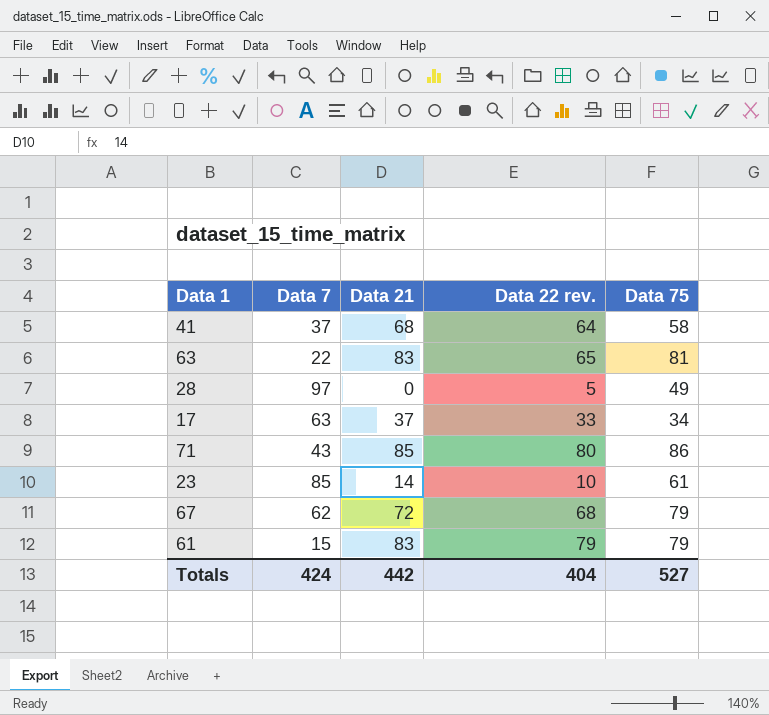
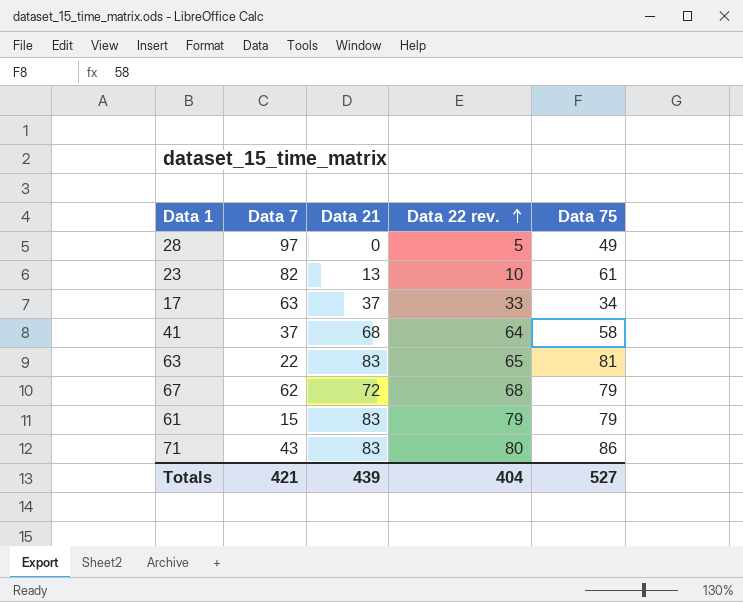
row order: none -> Data 22 rev. ascending
23 | Data 7: 85 -> 82
23 | Data 21: 14 -> 13
71 | Data 21: 85 -> 83
Totals | Data 7: 424 -> 421
Totals | Data 21: 442 -> 439

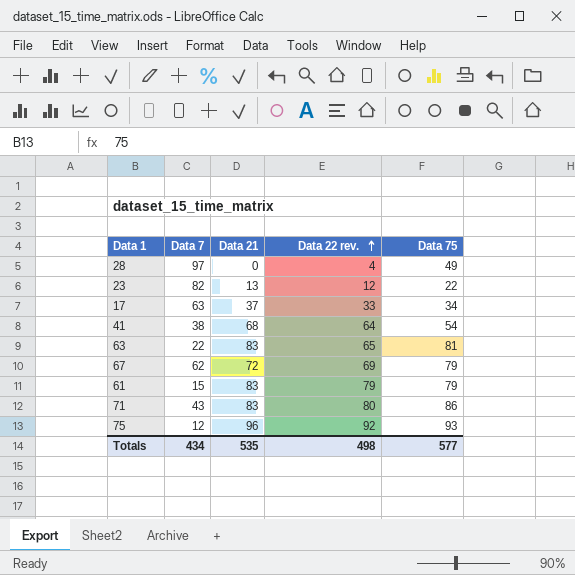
28 | Data 22 rev.: 5 -> 4
23 | Data 22 rev.: 10 -> 12
23 | Data 75: 61 -> 22
41 | Data 7: 37 -> 38
41 | Data 75: 58 -> 54
67 | Data 22 rev.: 68 -> 69
row 75: none -> 12 | 96 | 92 | 93
Totals | Data 7: 421 -> 434
Totals | Data 21: 439 -> 535
Totals | Data 22 rev.: 404 -> 498
Totals | Data 75: 527 -> 577

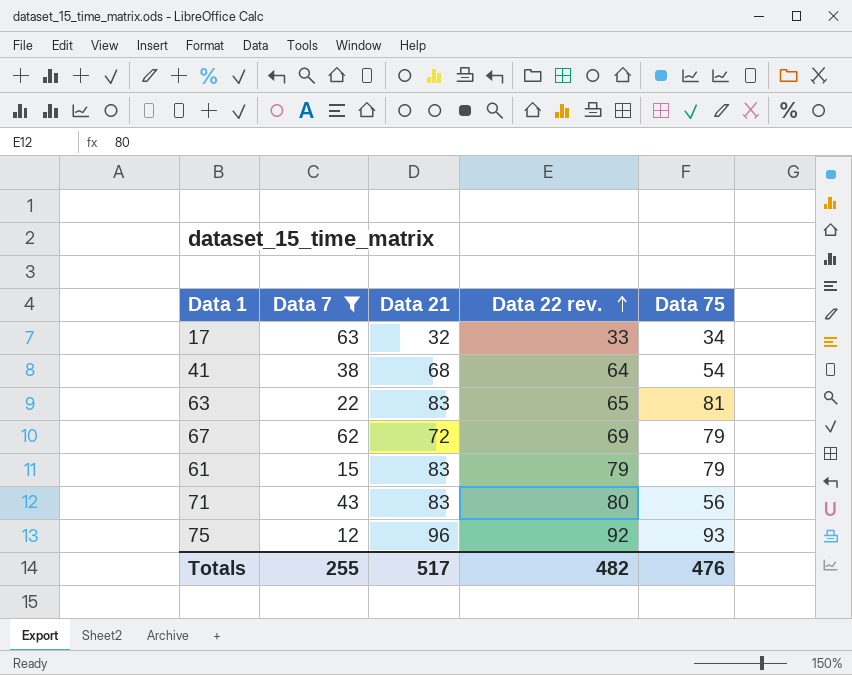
filter: none -> Data 7 <= 63
17 | Data 21: 37 -> 32
71 | Data 75: 86 -> 56
Totals | Data 7: 434 -> 255
Totals | Data 21: 535 -> 517
Totals | Data 22 rev.: 498 -> 482
Totals | Data 75: 577 -> 476

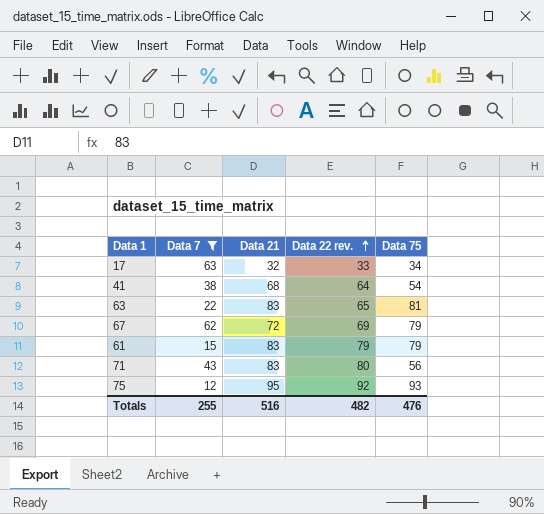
75 | Data 21: 96 -> 95
Totals | Data 21: 517 -> 516

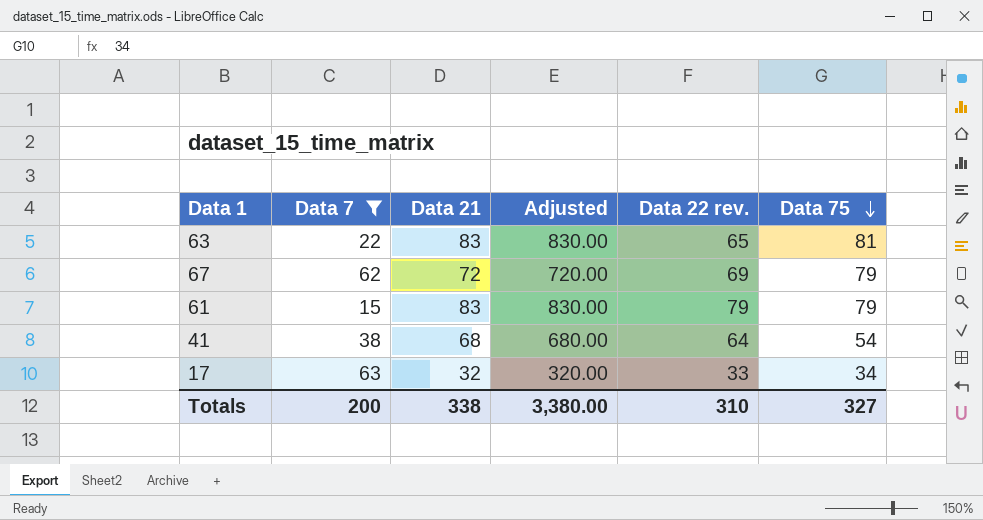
row order: Data 22 rev. ascending -> Data 75 descending
column Adjusted | formula: none -> [Data 21] * 10
row 71: 43 | 83 | 80 | 56 -> none
row 75: 12 | 95 | 92 | 93 -> none
Totals | Data 7: 255 -> 200
Totals | Data 21: 516 -> 338
Totals | Data 22 rev.: 482 -> 310
Totals | Data 75: 476 -> 327

